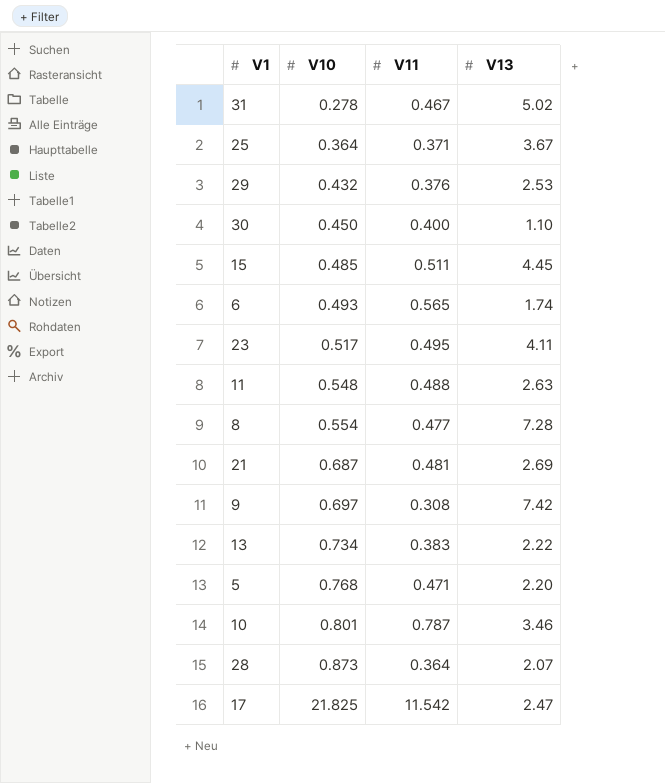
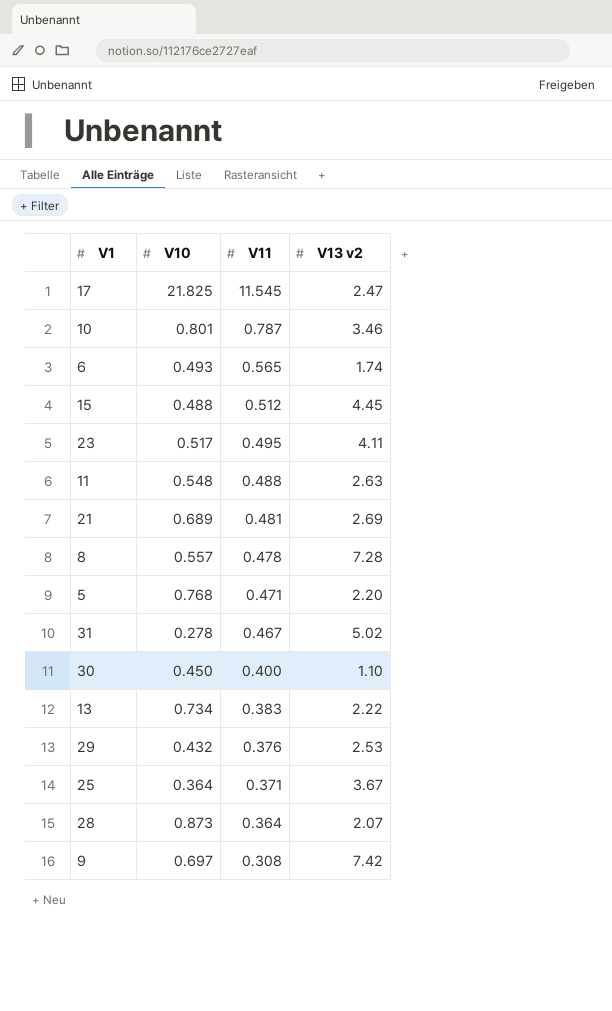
row order: V10 ascending -> V11 descending
column name: V13 -> V13 v2
17 | V11: 11.542 -> 11.545
15 | V10: 0.485 -> 0.488
15 | V11: 0.511 -> 0.512
21 | V10: 0.687 -> 0.689
8 | V10: 0.554 -> 0.557
8 | V11: 0.477 -> 0.478

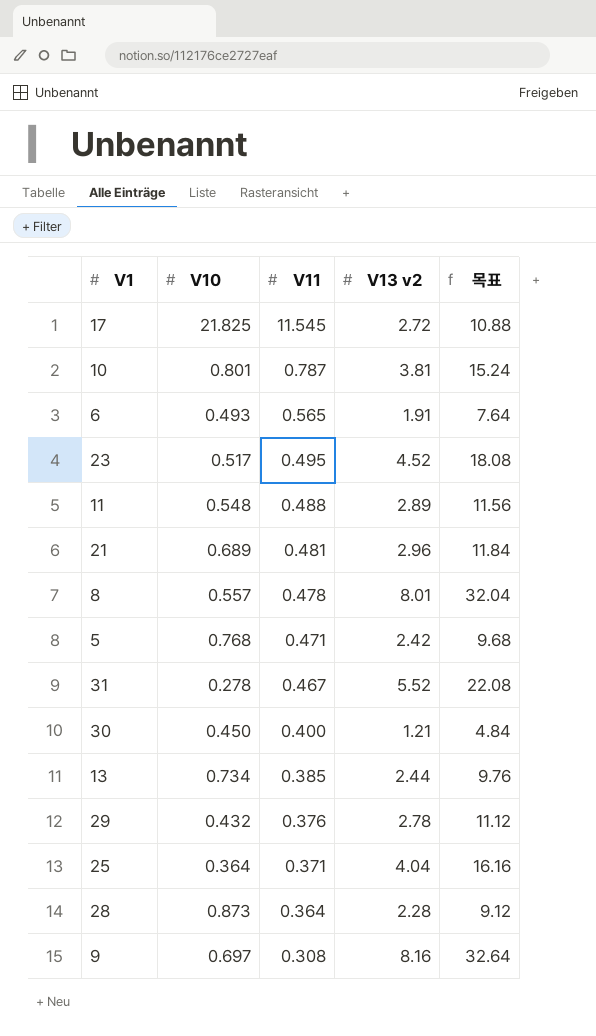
column 목표 | formula: none -> [V13 v2] * 4
row 15: 0.488 | 0.512 | 4.45 -> none
17 | V13 v2: 2.47 -> 2.72
10 | V13 v2: 3.46 -> 3.81
6 | V13 v2: 1.74 -> 1.91
23 | V13 v2: 4.11 -> 4.52
11 | V13 v2: 2.63 -> 2.89
21 | V13 v2: 2.69 -> 2.96
8 | V13 v2: 7.28 -> 8.01
5 | V13 v2: 2.20 -> 2.42
31 | V13 v2: 5.02 -> 5.52
30 | V13 v2: 1.10 -> 1.21
13 | V11: 0.383 -> 0.385
13 | V13 v2: 2.22 -> 2.44
29 | V13 v2: 2.53 -> 2.78
25 | V13 v2: 3.67 -> 4.04
28 | V13 v2: 2.07 -> 2.28
9 | V13 v2: 7.42 -> 8.16

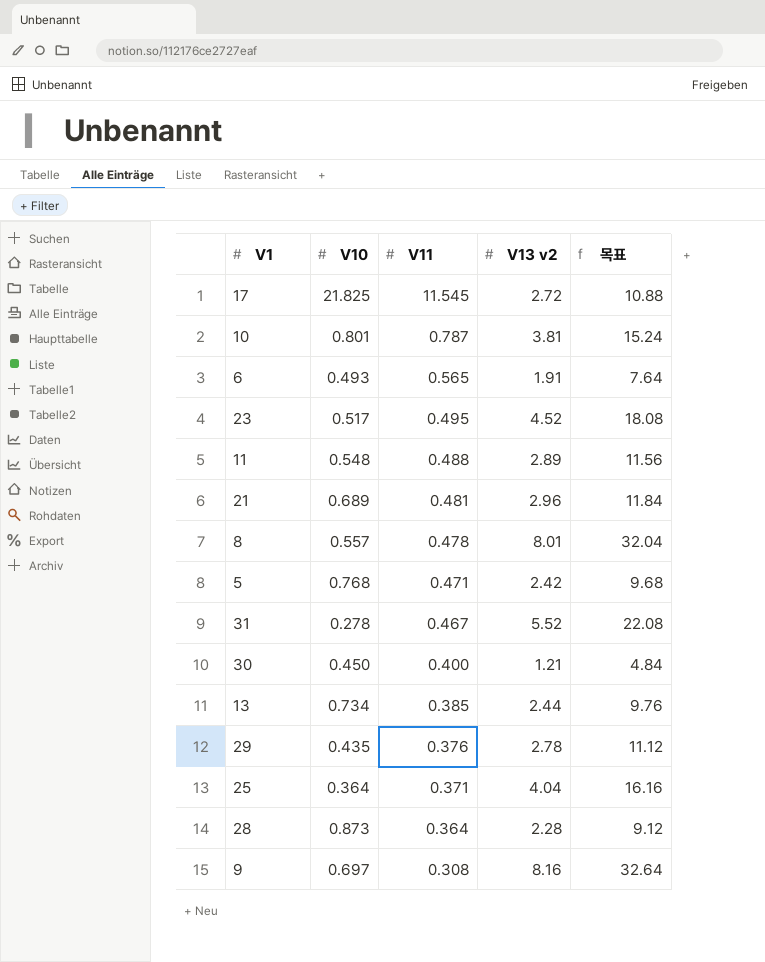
29 | V10: 0.432 -> 0.435

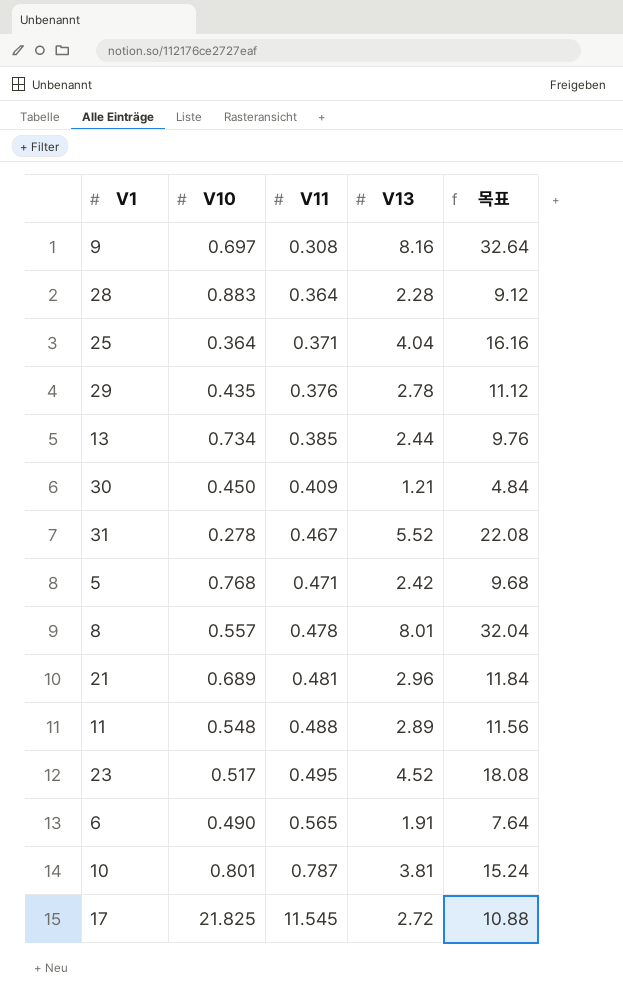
row order: V11 descending -> V11 ascending
column name: V13 v2 -> V13
28 | V10: 0.873 -> 0.883
30 | V11: 0.400 -> 0.409
6 | V10: 0.493 -> 0.490

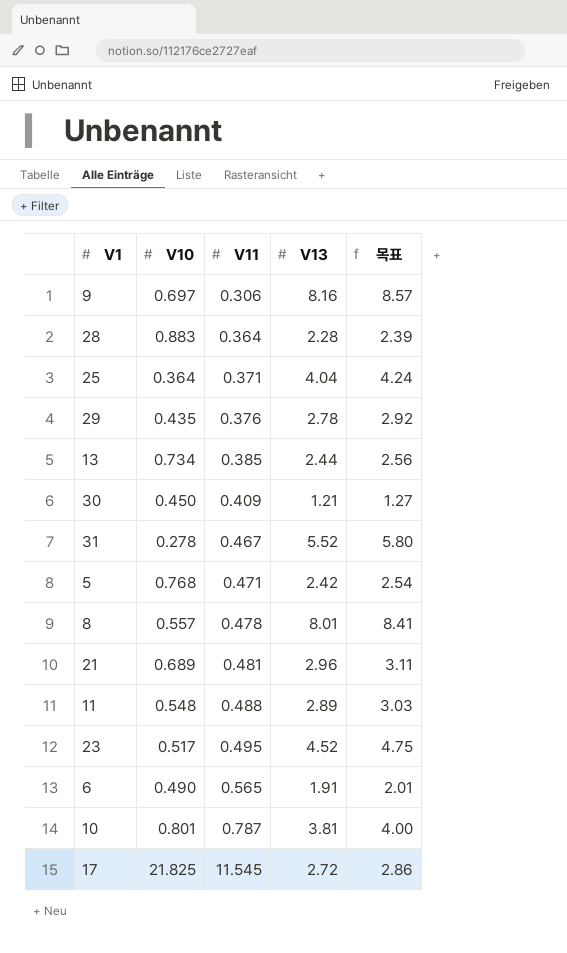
column 목표 | formula: [V13] * 4 -> [V13] * 1.05
9 | V11: 0.308 -> 0.306

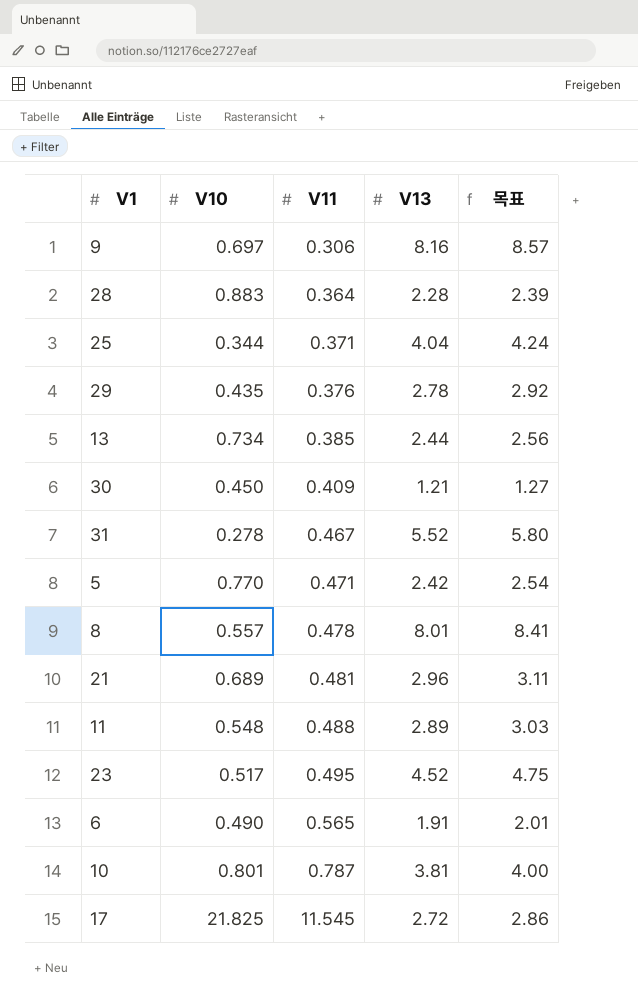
25 | V10: 0.364 -> 0.344
5 | V10: 0.768 -> 0.770

